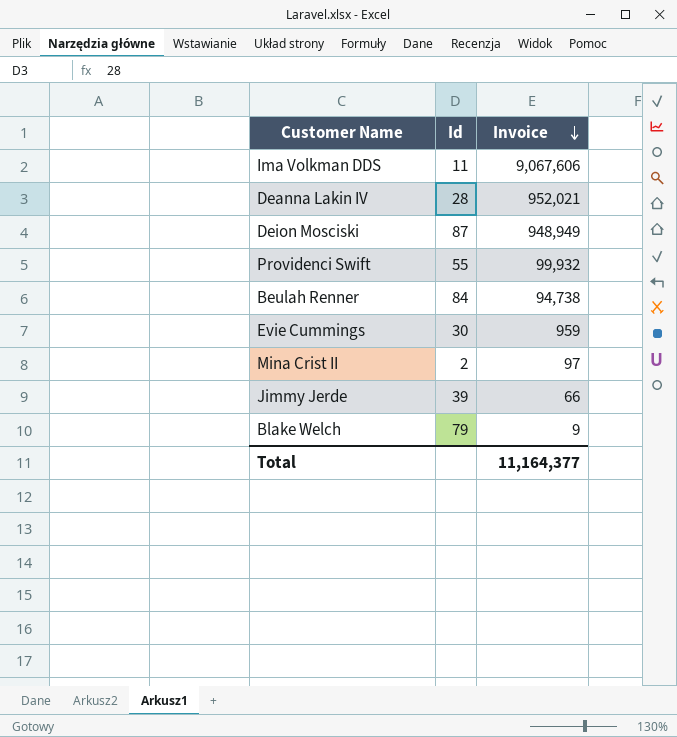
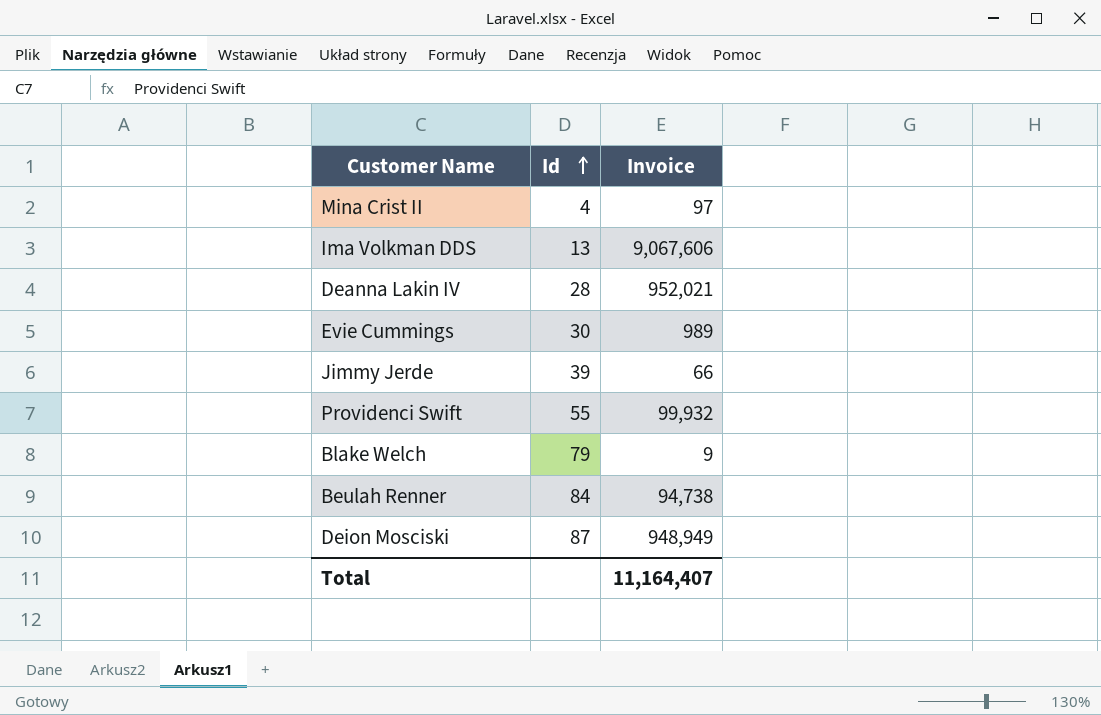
row order: Invoice descending -> Id ascending
Mina Crist II | Id: 2 -> 4
Ima Volkman DDS | Id: 11 -> 13
Evie Cummings | Invoice: 959 -> 989
Total | Invoice: 11,164,377 -> 11,164,407

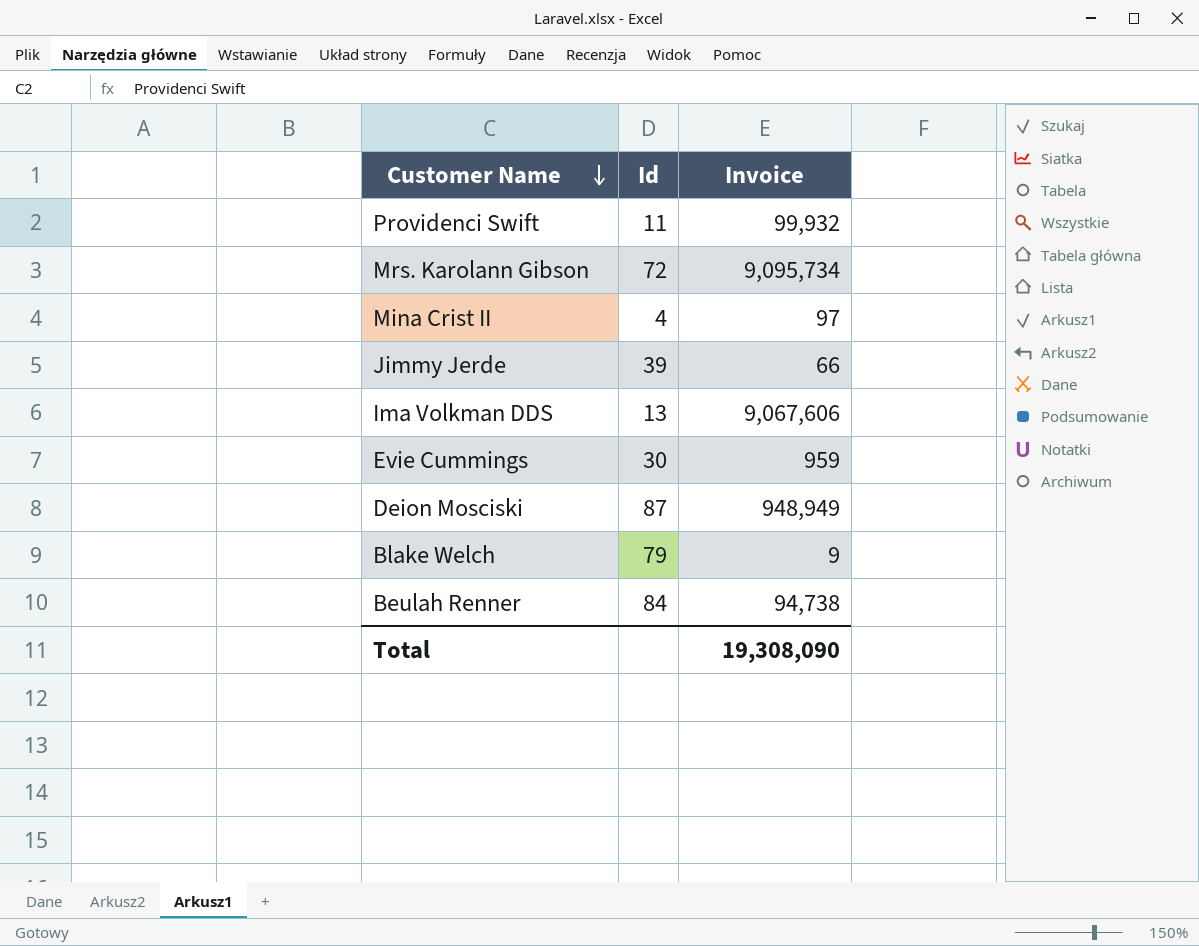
row order: Id ascending -> Customer Name descending
row Deanna Lakin IV: 28 | 952,021 -> none
Providenci Swift | Id: 55 -> 11
row Mrs. Karolann Gibson: none -> 72 | 9,095,734
Evie Cummings | Invoice: 989 -> 959
Total | Invoice: 11,164,407 -> 19,308,090

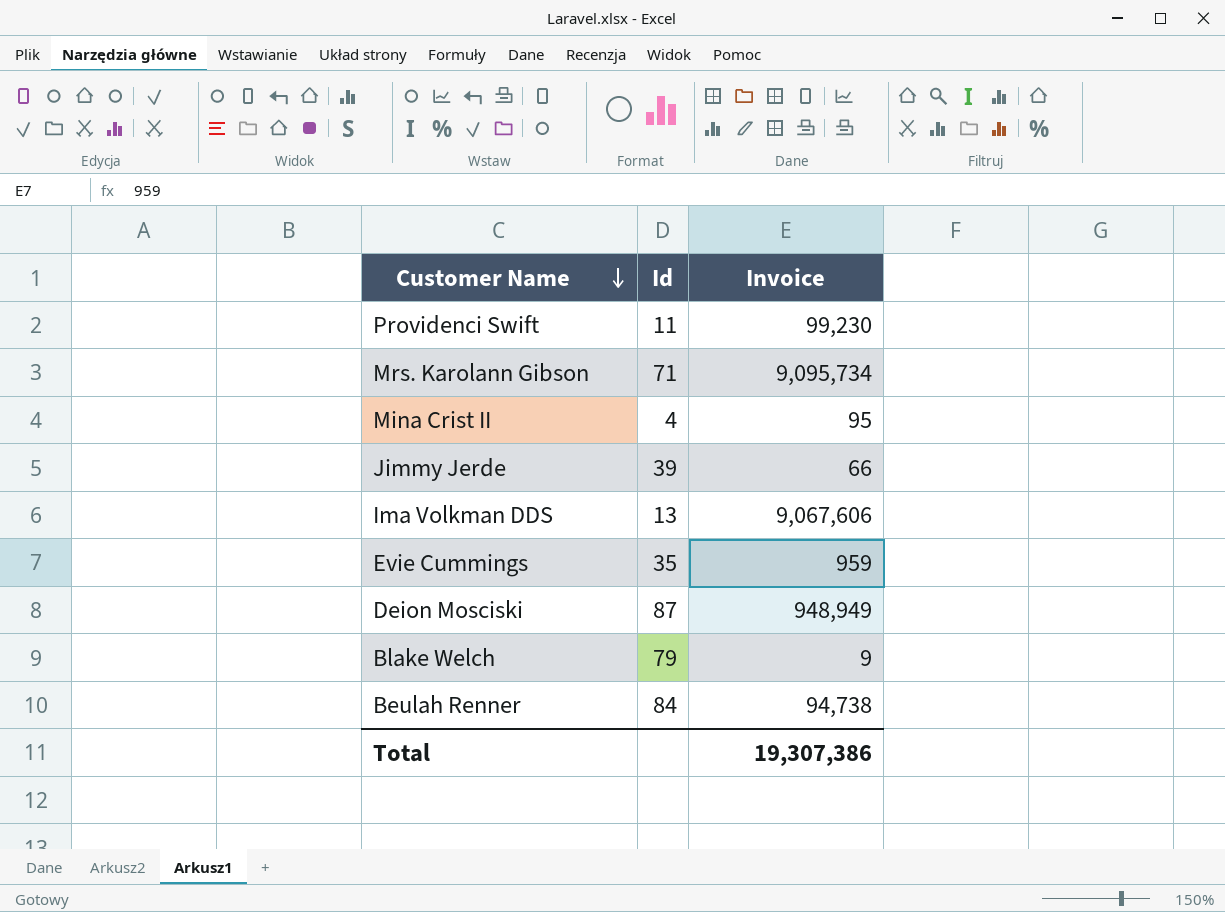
Providenci Swift | Invoice: 99,932 -> 99,230
Mrs. Karolann Gibson | Id: 72 -> 71
Mina Crist II | Invoice: 97 -> 95
Evie Cummings | Id: 30 -> 35
Total | Invoice: 19,308,090 -> 19,307,386

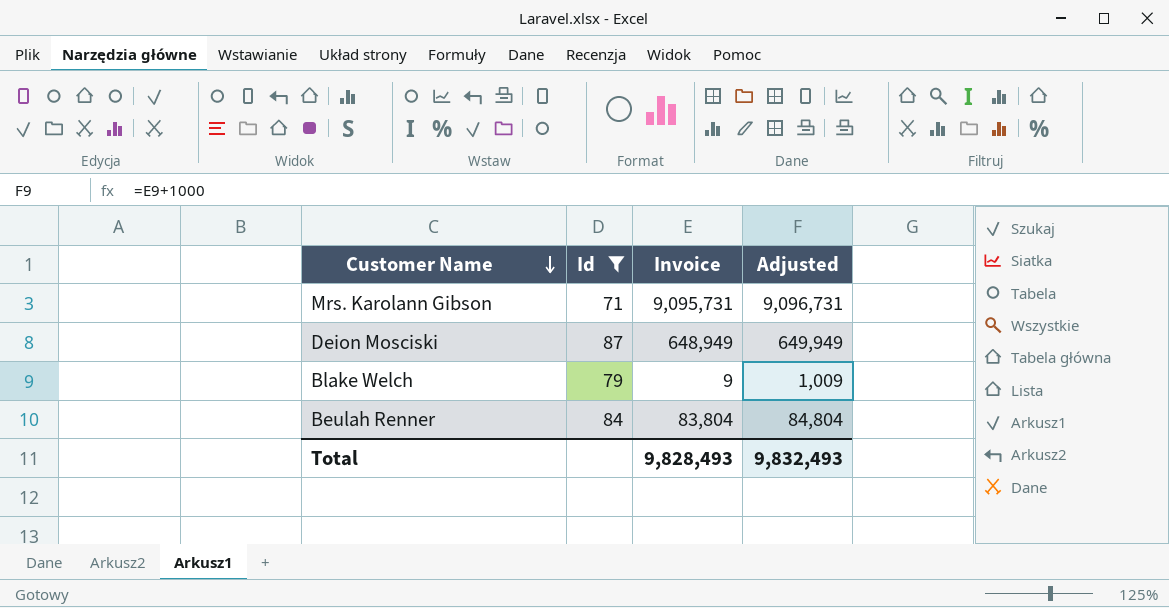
filter: none -> Id >= 71
column Adjusted | formula: none -> [Invoice] + 1000
Mrs. Karolann Gibson | Invoice: 9,095,734 -> 9,095,731
Deion Mosciski | Invoice: 948,949 -> 648,949
Beulah Renner | Invoice: 94,738 -> 83,804
Total | Invoice: 19,307,386 -> 9,828,493

